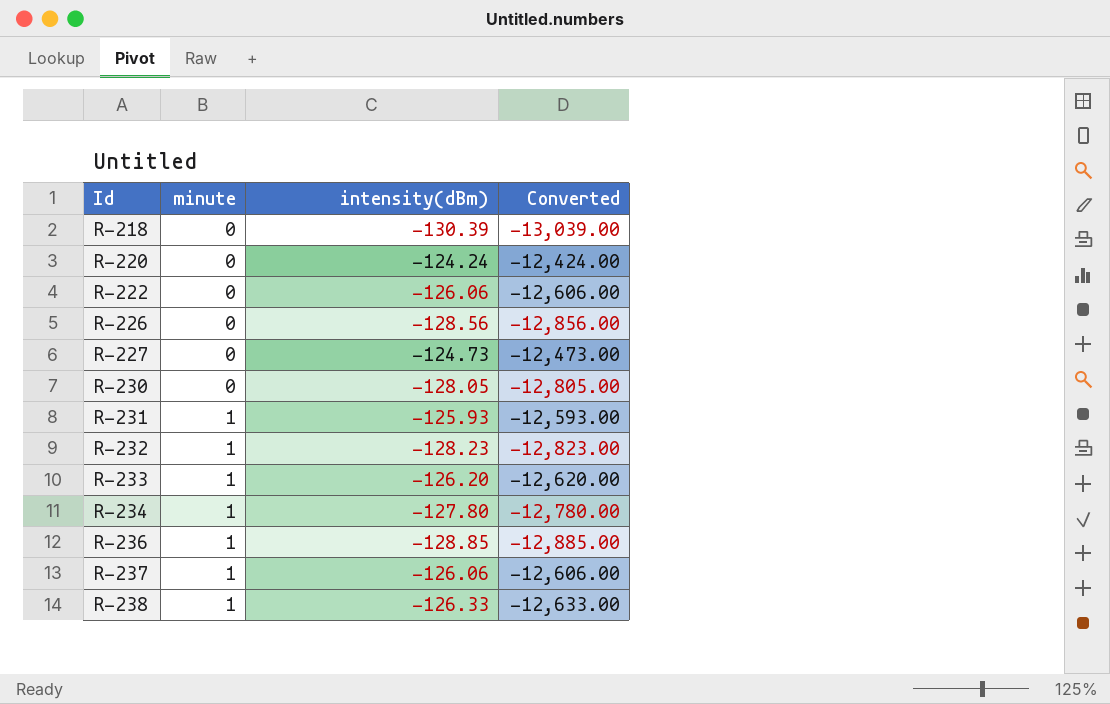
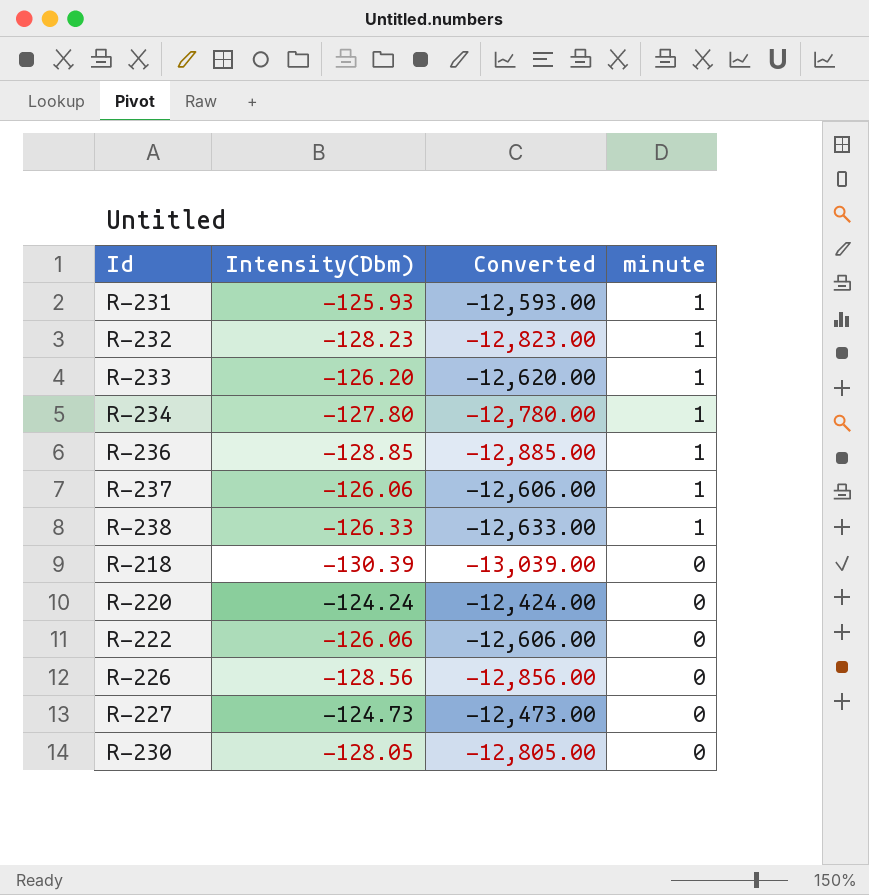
row order: Id ascending -> minute descending
column name: intensity(dBm) -> Intensity(Dbm)
column minute | position: 2 -> 4

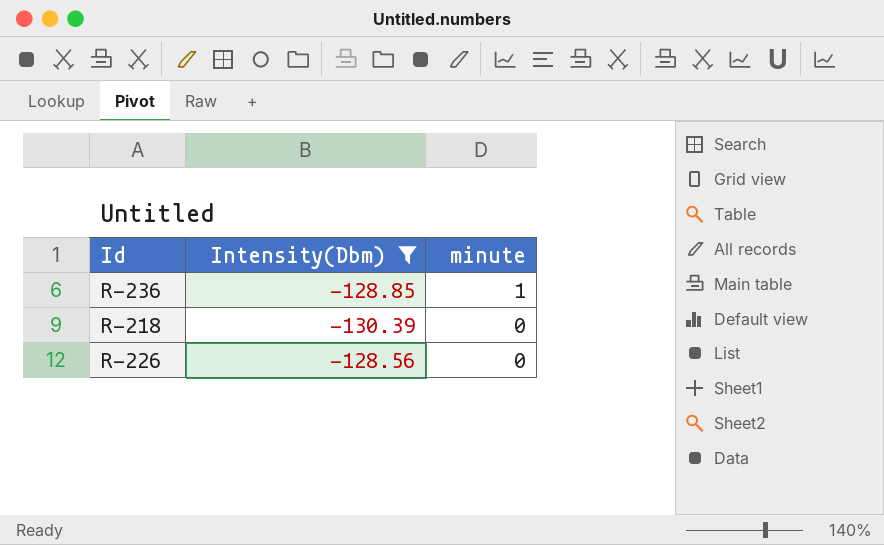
filter: none -> Intensity(Dbm) <= -128.56
column Converted | formula: [Intensity(Dbm)] * 100 -> none

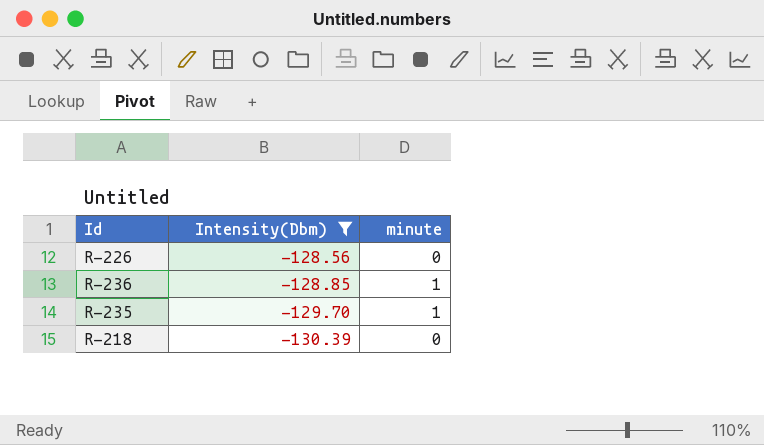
row order: minute descending -> Intensity(Dbm) descending
row R-235: none -> -129.70 | 1

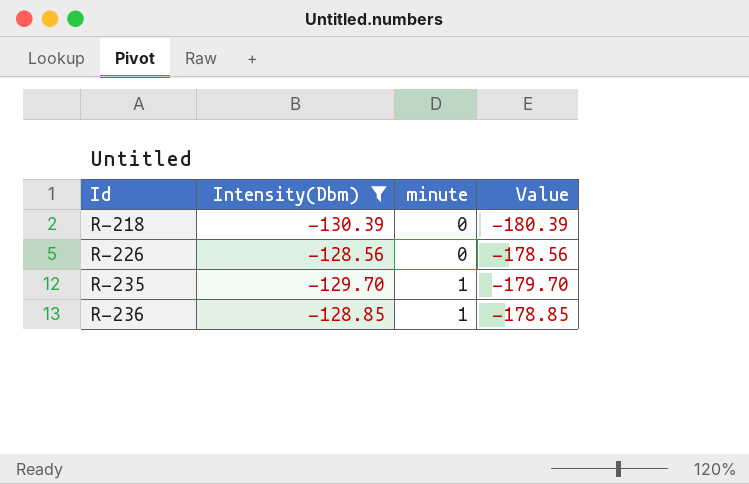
row order: Intensity(Dbm) descending -> Id ascending
column Value | formula: none -> [Intensity(Dbm)] - 50

